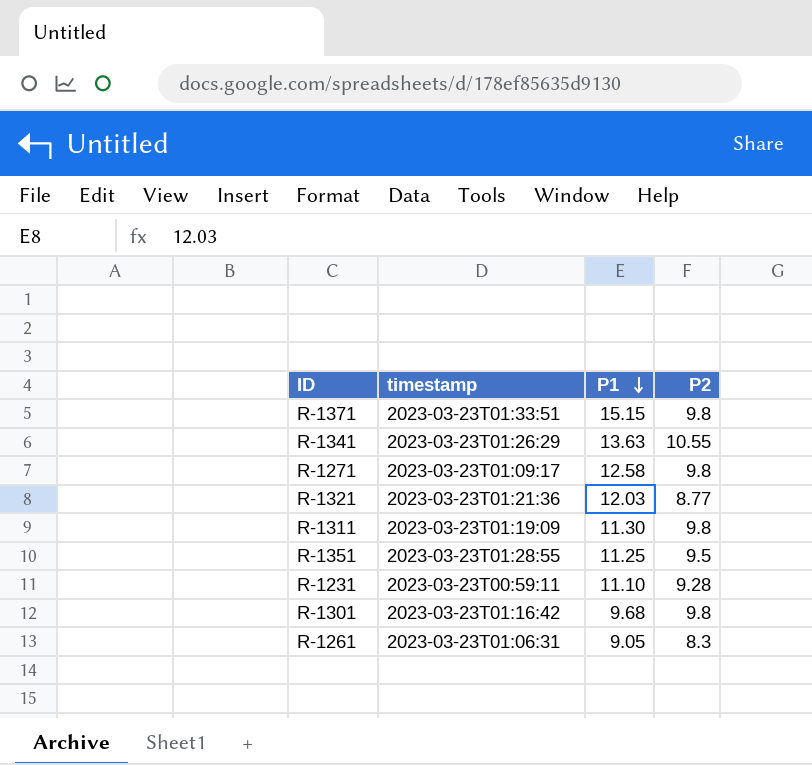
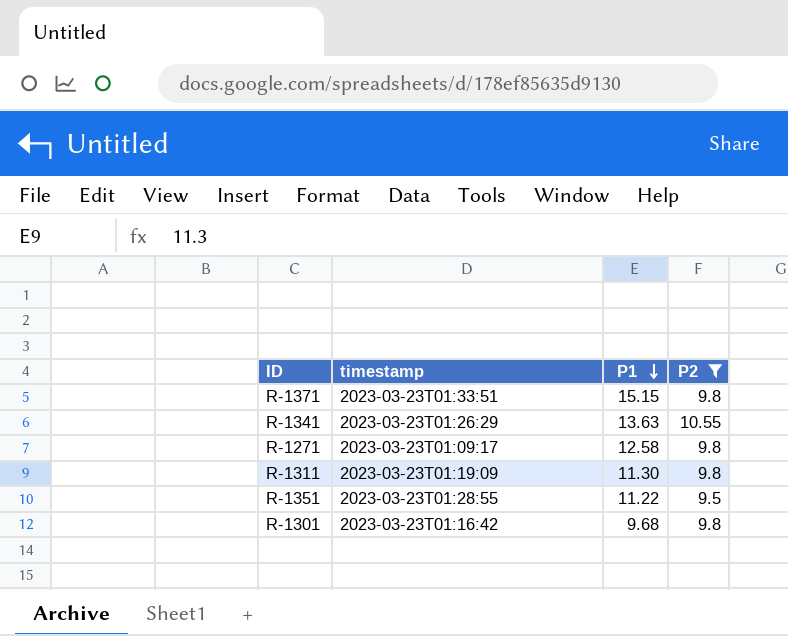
filter: none -> P2 >= 9.5
R-1351 | P1: 11.25 -> 11.22

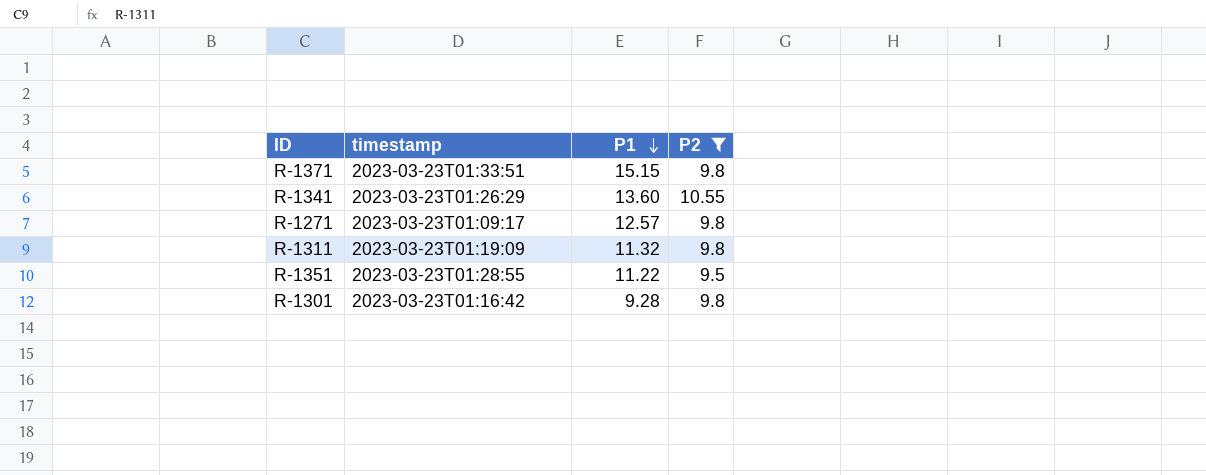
R-1341 | P1: 13.63 -> 13.60
R-1271 | P1: 12.58 -> 12.57
R-1311 | P1: 11.30 -> 11.32
R-1301 | P1: 9.68 -> 9.28

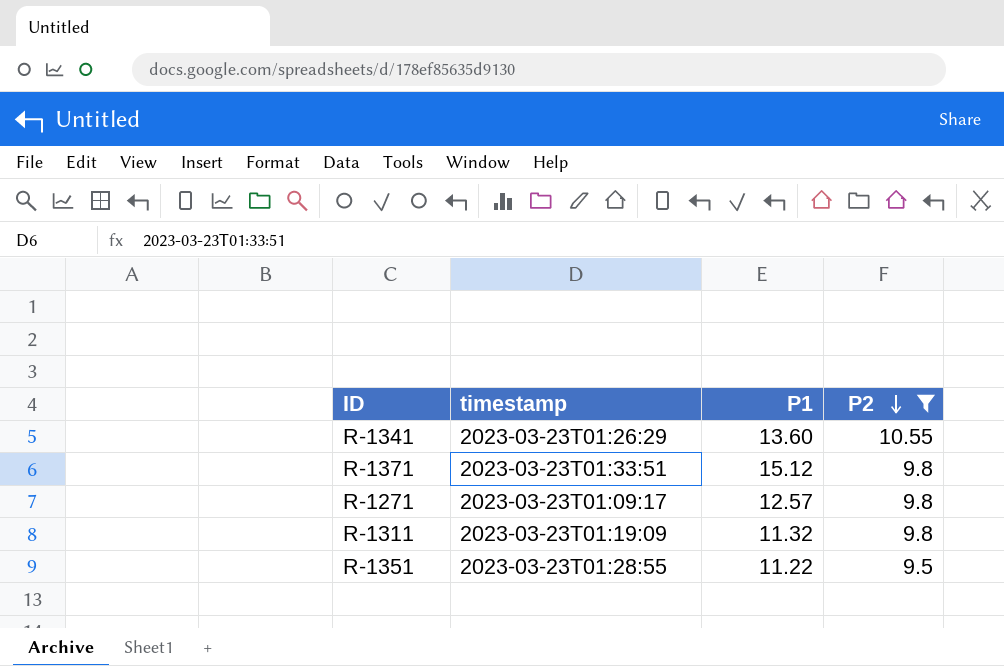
row order: P1 descending -> P2 descending
row R-1301: 2023-03-23T01:16:42 | 9.28 | 9.8 -> none
R-1371 | P1: 15.15 -> 15.12

